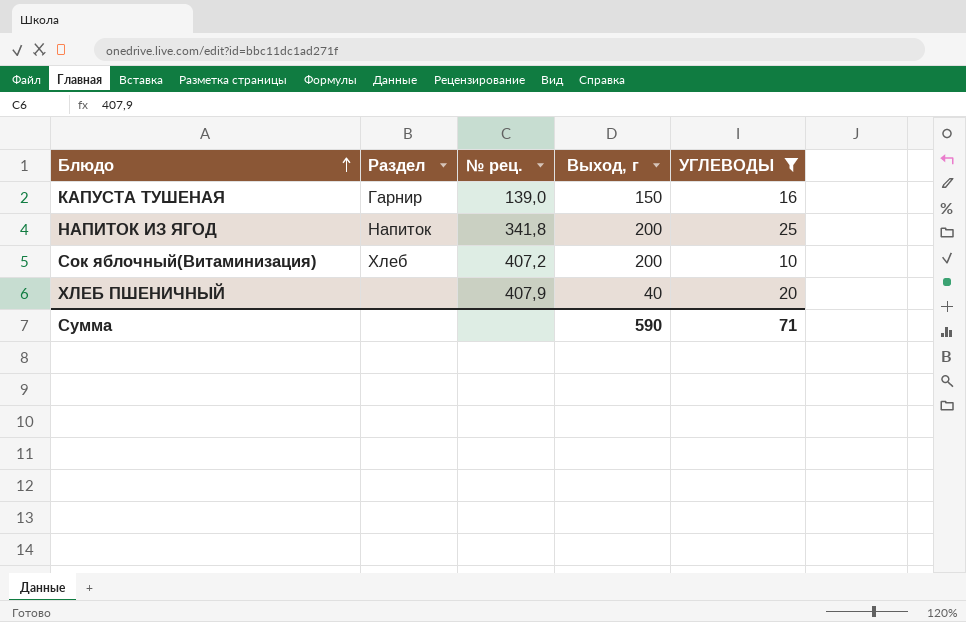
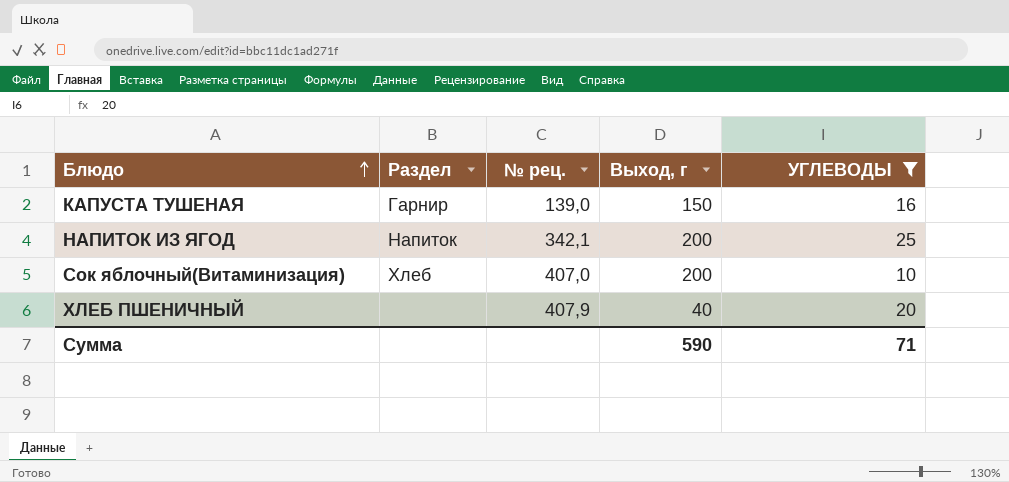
НАПИТОК ИЗ ЯГОД | № рец.: 341,8 -> 342,1
Сок яблочный(Витаминизация) | № рец.: 407,2 -> 407,0

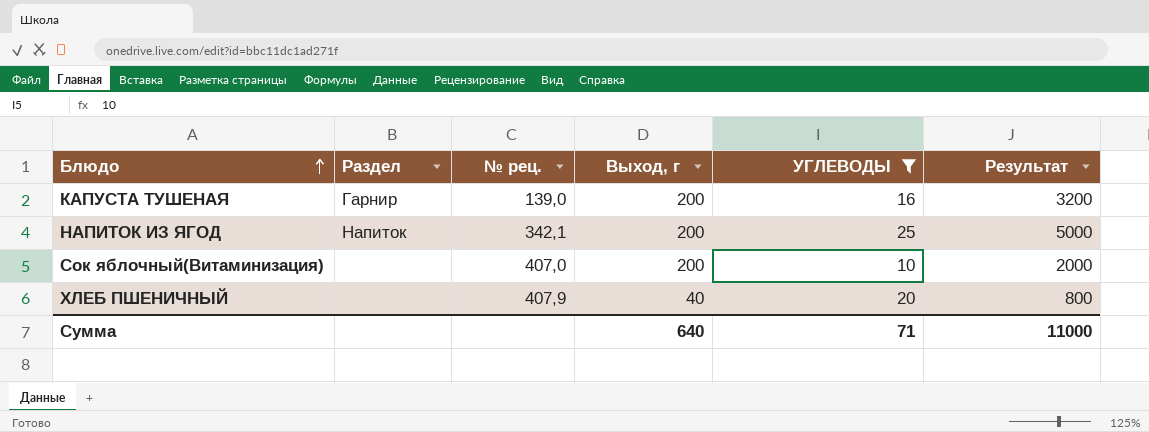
column Результат | formula: none -> [Выход, г] * [УГЛЕВОДЫ]
КАПУСТА ТУШЕНАЯ | Выход, г: 150 -> 200
Сок яблочный(Витаминизация) | Раздел: Хлеб -> none
Сумма | Выход, г: 590 -> 640

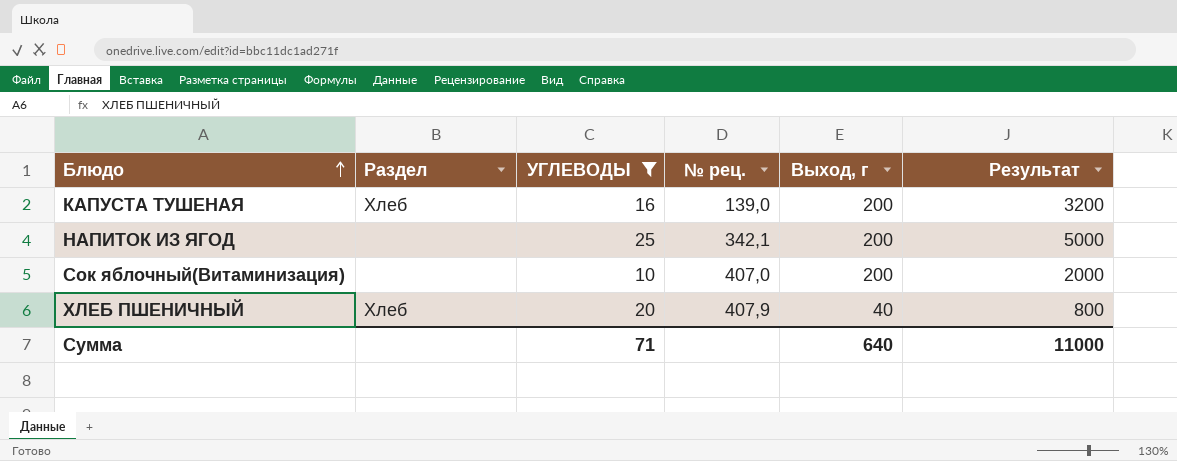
column УГЛЕВОДЫ | position: 5 -> 3
КАПУСТА ТУШЕНАЯ | Раздел: Гарнир -> Хлеб
НАПИТОК ИЗ ЯГОД | Раздел: Напиток -> none
ХЛЕБ ПШЕНИЧНЫЙ | Раздел: none -> Хлеб

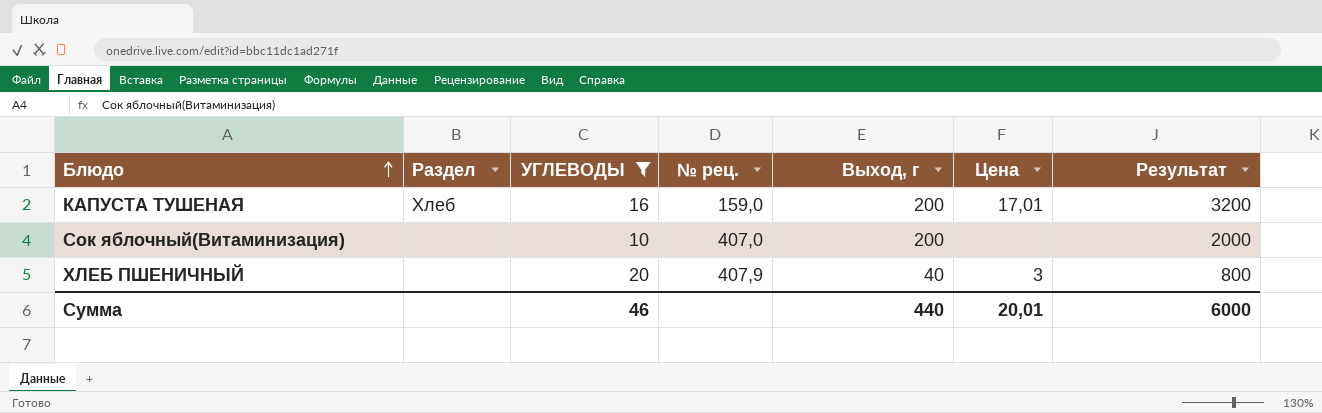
column Цена | position: none -> 6
row НАПИТОК ИЗ ЯГОД: none | 25 | 342,1 | 200 | 5000 -> none
КАПУСТА ТУШЕНАЯ | № рец.: 139,0 -> 159,0
ХЛЕБ ПШЕНИЧНЫЙ | Раздел: Хлеб -> none
Сумма | УГЛЕВОДЫ: 71 -> 46
Сумма | Выход, г: 640 -> 440
Сумма | Результат: 11000 -> 6000

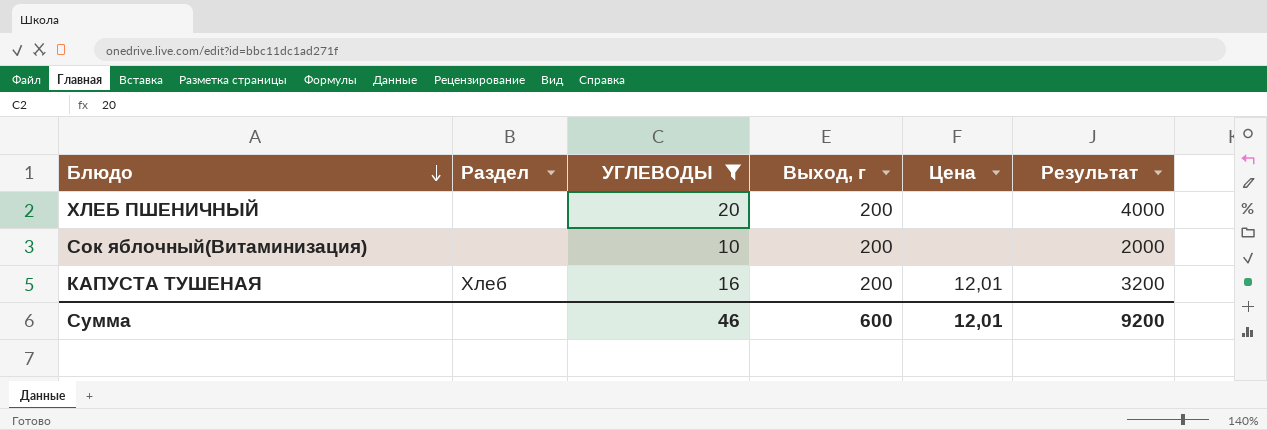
row order: Блюдо ascending -> Блюдо descending
column № рец. | position: 4 -> none
ХЛЕБ ПШЕНИЧНЫЙ | Выход, г: 40 -> 200
ХЛЕБ ПШЕНИЧНЫЙ | Цена: 3 -> none
ХЛЕБ ПШЕНИЧНЫЙ | Результат: 800 -> 4000
КАПУСТА ТУШЕНАЯ | Цена: 17,01 -> 12,01
Сумма | Выход, г: 440 -> 600
Сумма | Цена: 20,01 -> 12,01
Сумма | Результат: 6000 -> 9200

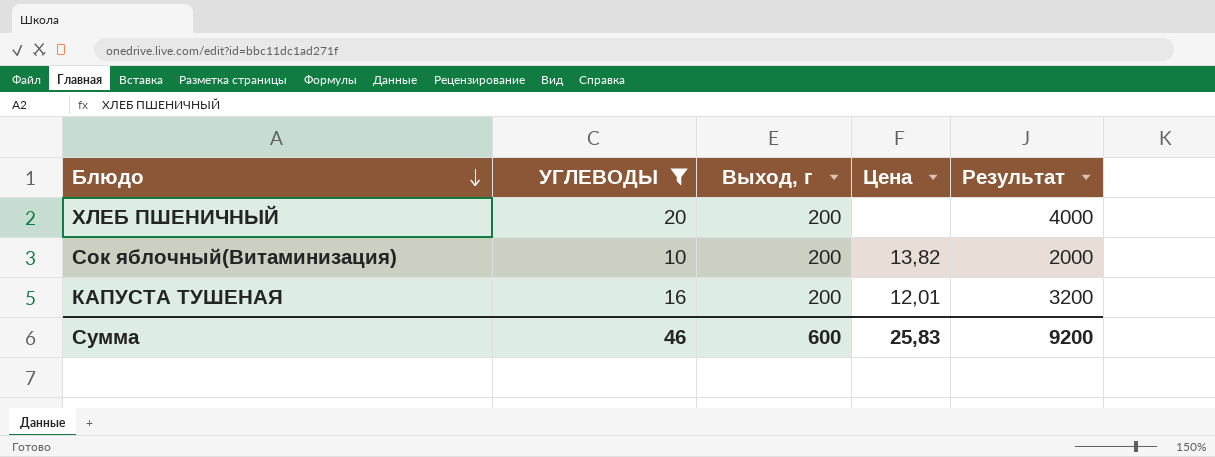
column Раздел | position: 2 -> none
Сок яблочный(Витаминизация) | Цена: none -> 13,82
Сумма | Цена: 12,01 -> 25,83

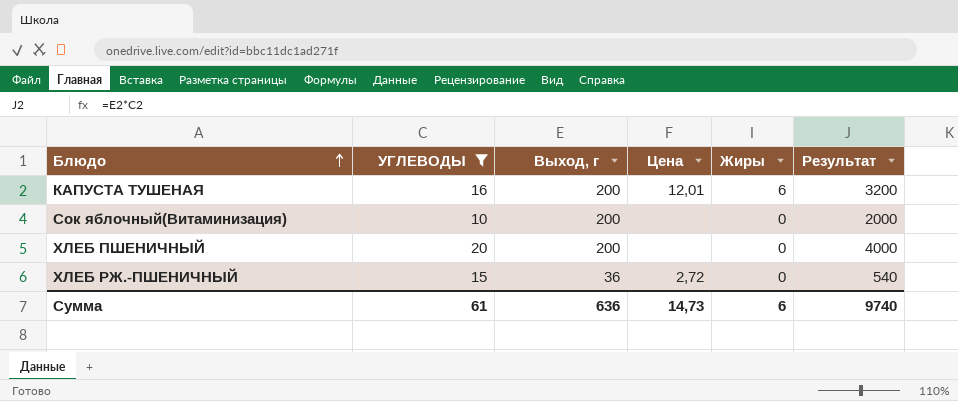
row order: Блюдо descending -> Блюдо ascending
column Жиры | position: none -> 5
Сок яблочный(Витаминизация) | Цена: 13,82 -> none
row ХЛЕБ РЖ.-ПШЕНИЧНЫЙ: none -> 15 | 36 | 2,72 | 0 | 540
Сумма | УГЛЕВОДЫ: 46 -> 61
Сумма | Выход, г: 600 -> 636
Сумма | Цена: 25,83 -> 14,73
Сумма | Результат: 9200 -> 9740

